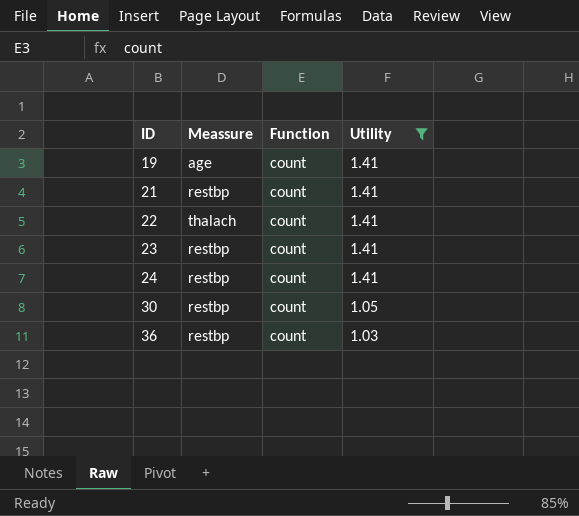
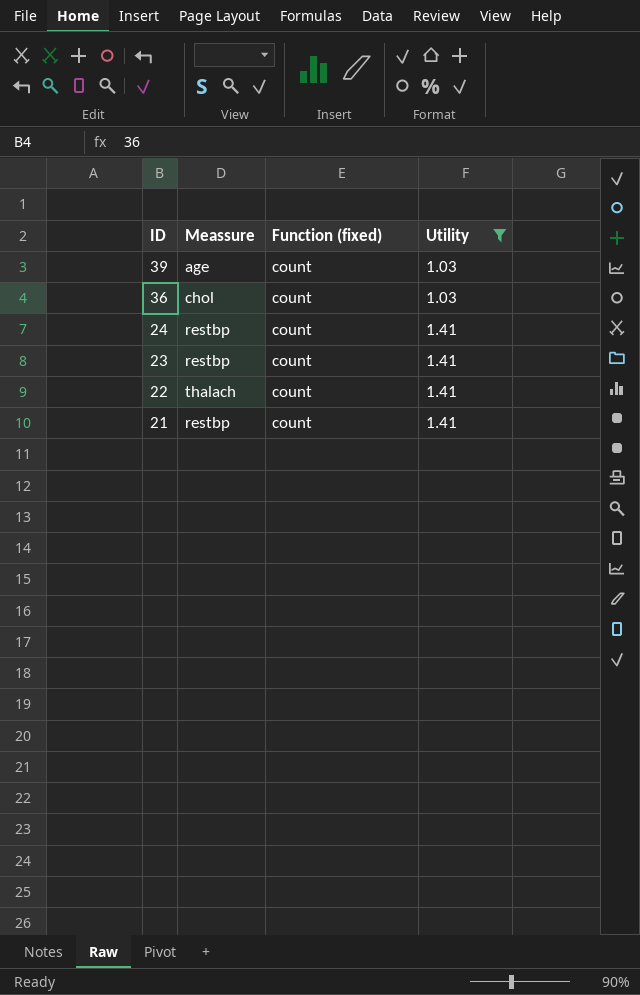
row order: ID ascending -> ID descending
column name: Function -> Function (fixed)
row 19: age | count | 1.41 -> none
row 30: restbp | count | 1.05 -> none
row 39: none -> age | count | 1.03
36 | Meassure: restbp -> chol

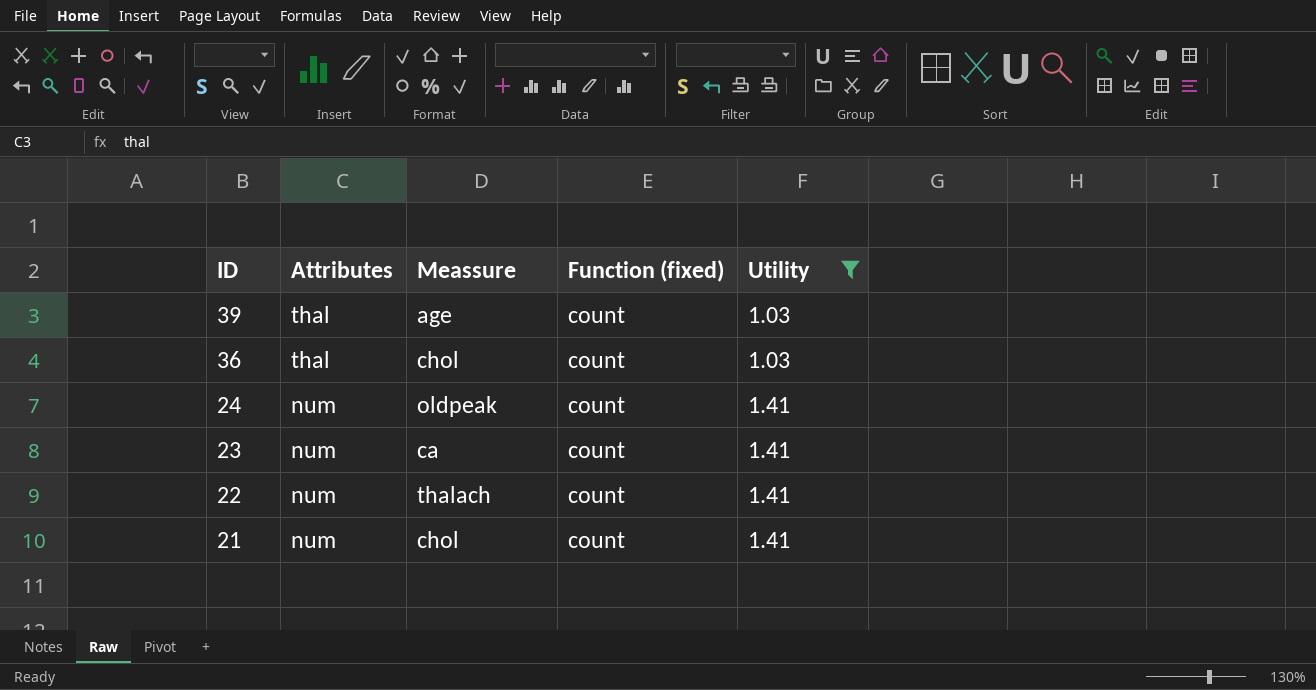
column Attributes | position: none -> 2
24 | Meassure: restbp -> oldpeak
23 | Meassure: restbp -> ca
21 | Meassure: restbp -> chol

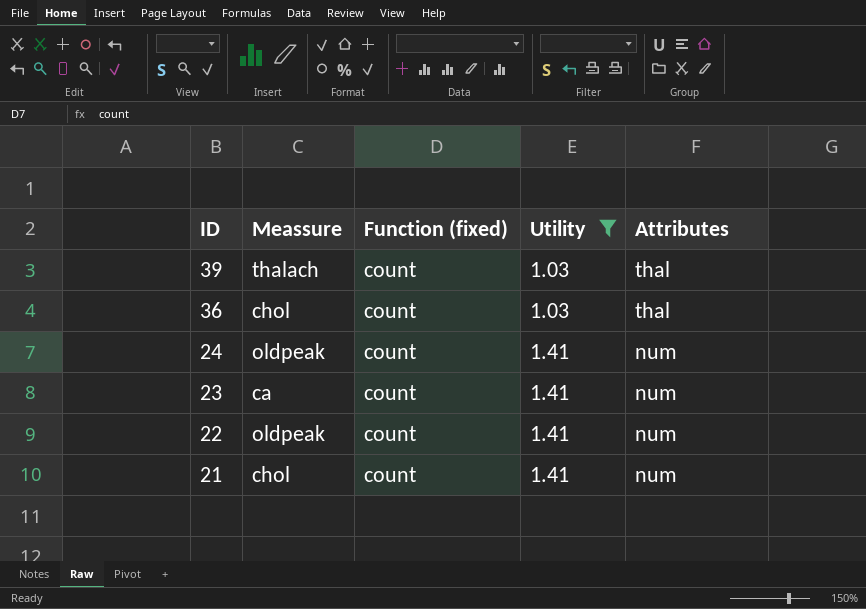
column Attributes | position: 2 -> 5
39 | Meassure: age -> thalach
22 | Meassure: thalach -> oldpeak

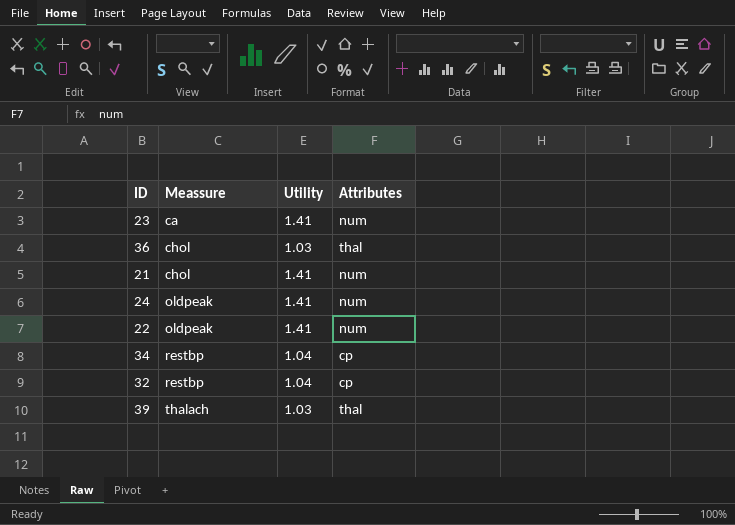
filter: Utility != 1.04 -> none
row order: ID descending -> Meassure ascending
column Function (fixed) | position: 3 -> none

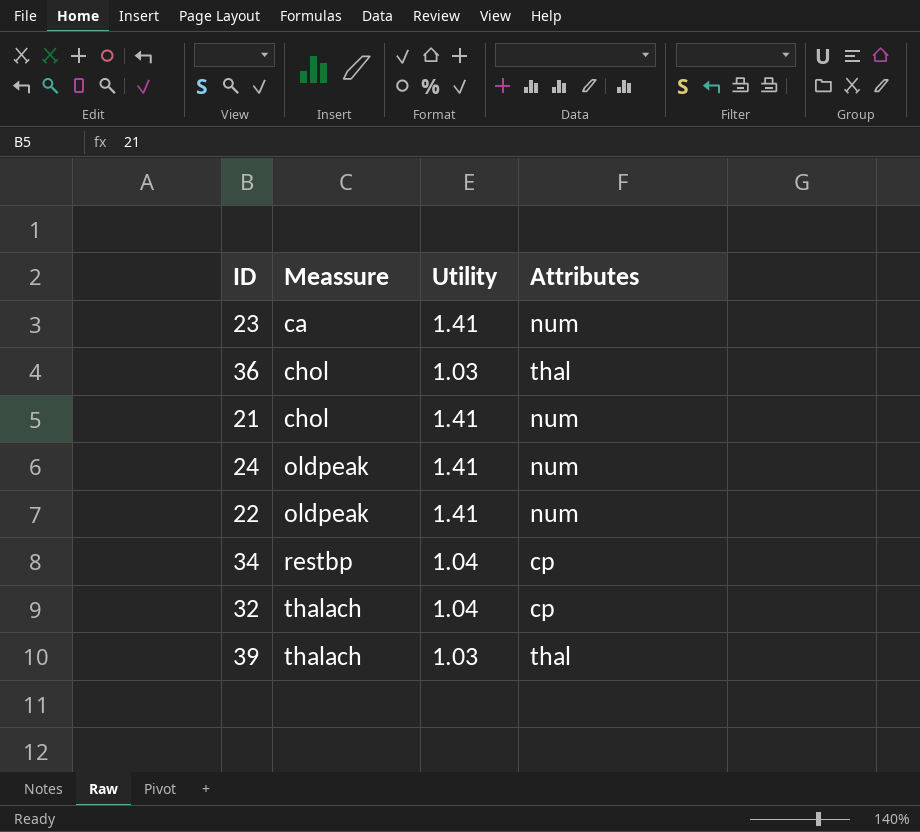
32 | Meassure: restbp -> thalach

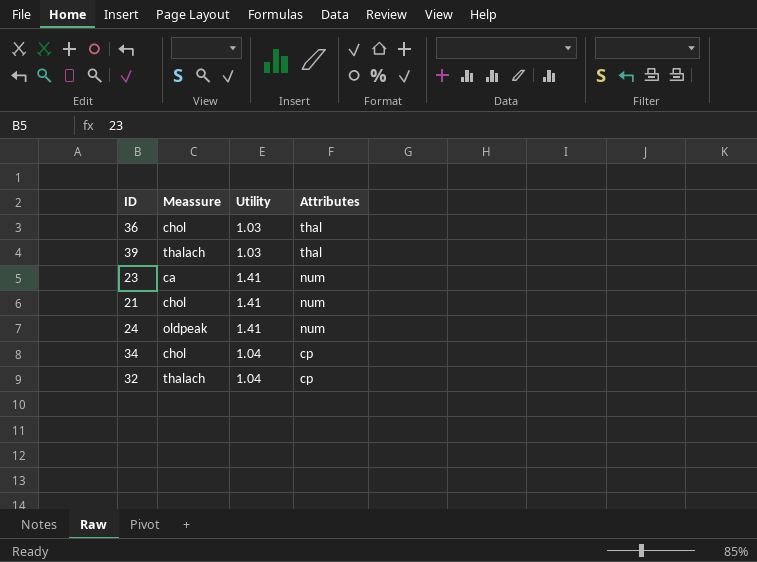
row order: Meassure ascending -> Attributes descending
row 22: oldpeak | 1.41 | num -> none
34 | Meassure: restbp -> chol

